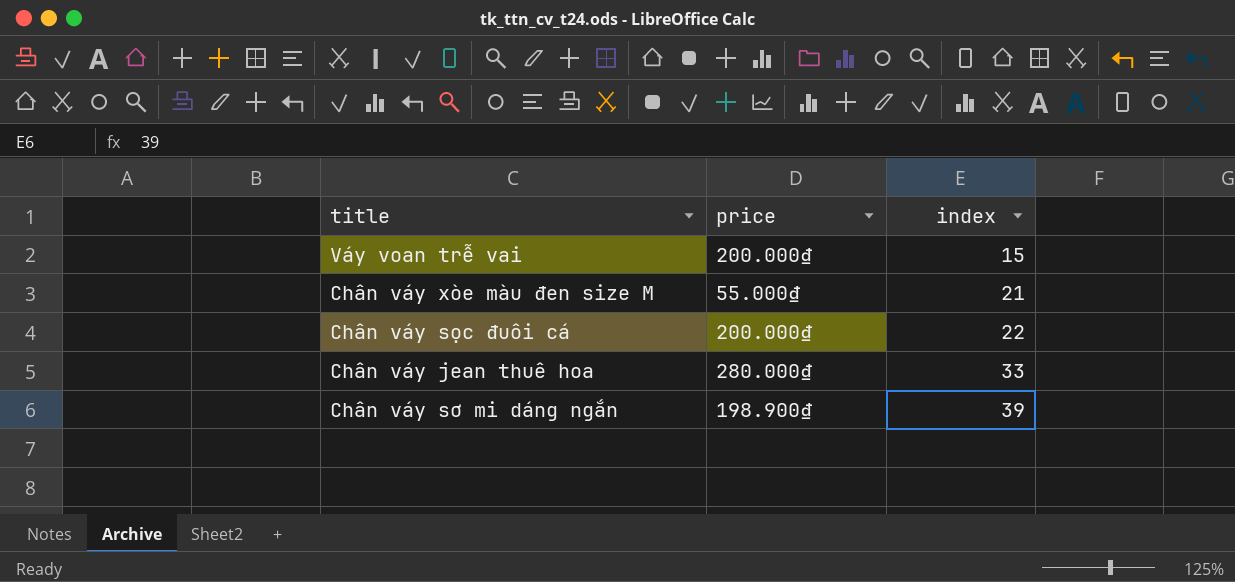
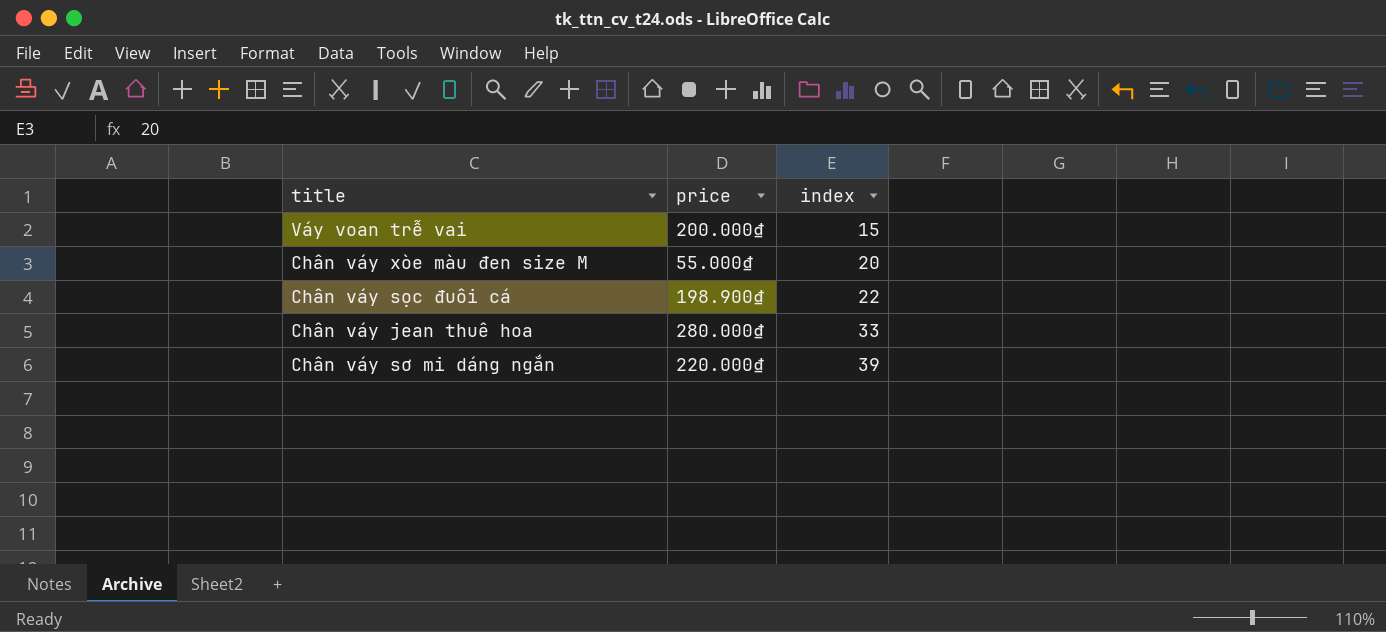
Chân váy xòe màu đen size M | index: 21 -> 20
Chân váy sọc đuôi cá | price: 200.000₫ -> 198.900₫
Chân váy sơ mi dáng ngắn | price: 198.900₫ -> 220.000₫

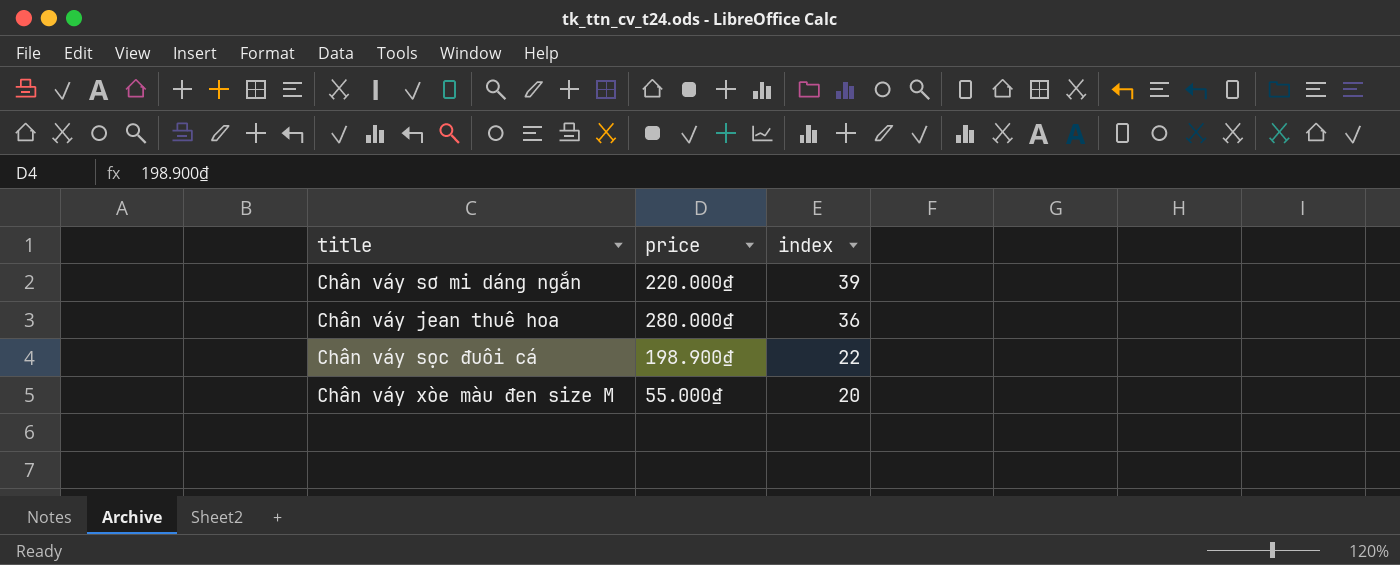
row order: index ascending -> index descending
row Váy voan trễ vai: 200.000₫ | 15 -> none
Chân váy jean thuê hoa | index: 33 -> 36

